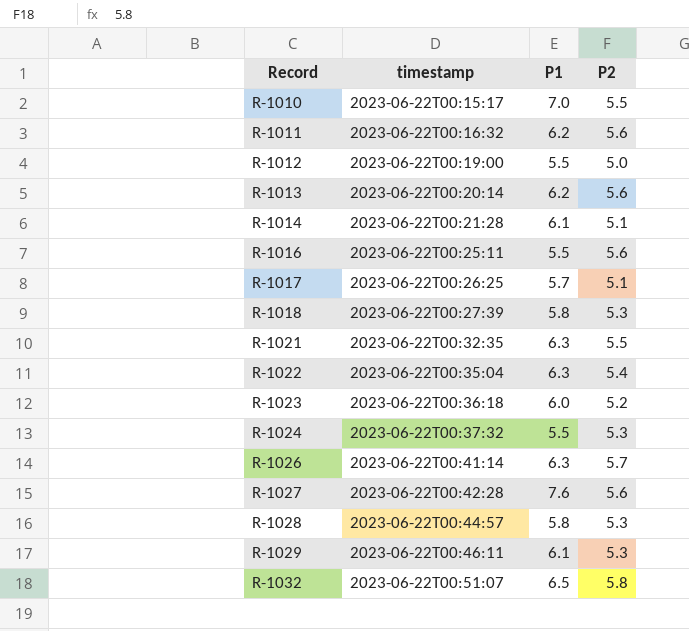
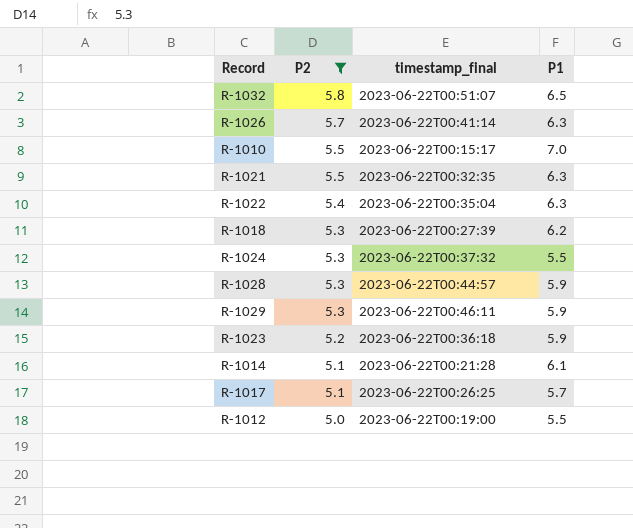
filter: none -> P2 != 5.6
row order: Record ascending -> P2 descending
column P2 | position: 4 -> 2
column name: timestamp -> timestamp_final
R-1018 | P1: 5.8 -> 6.2
R-1028 | P1: 5.8 -> 5.9
R-1029 | P1: 6.1 -> 5.9
R-1023 | P1: 6.0 -> 5.9

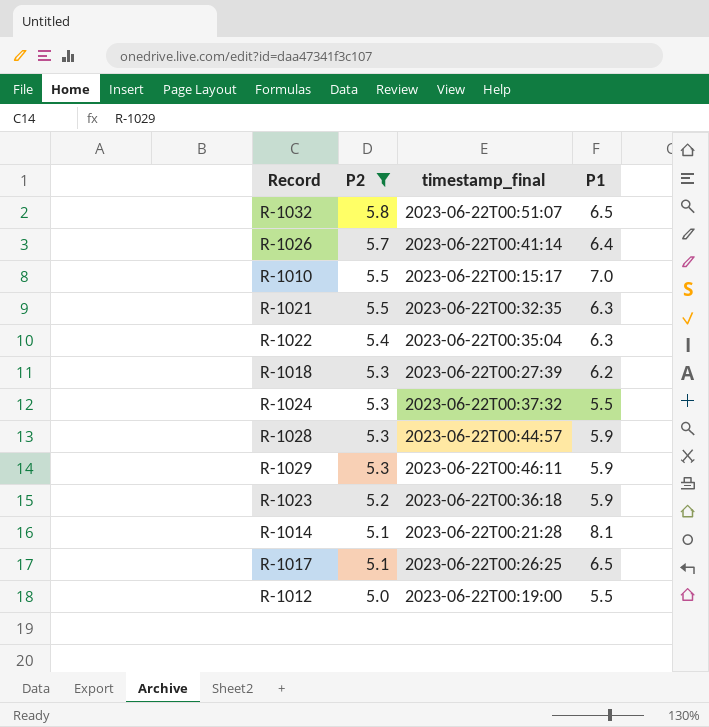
R-1026 | P1: 6.3 -> 6.4
R-1014 | P1: 6.1 -> 8.1
R-1017 | P1: 5.7 -> 6.5

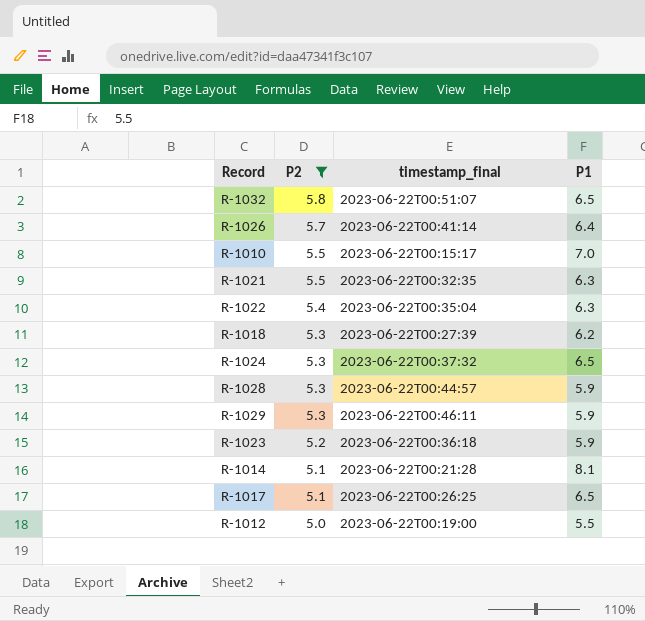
R-1024 | P1: 5.5 -> 6.5

